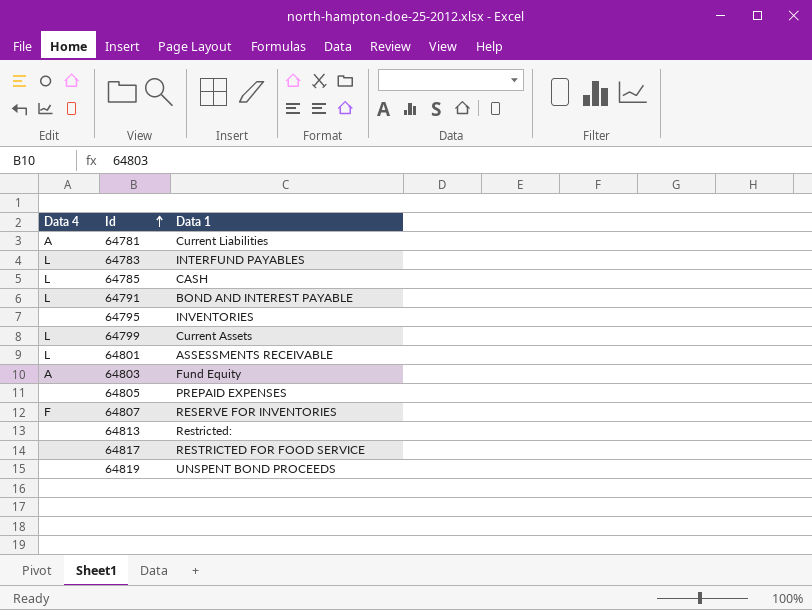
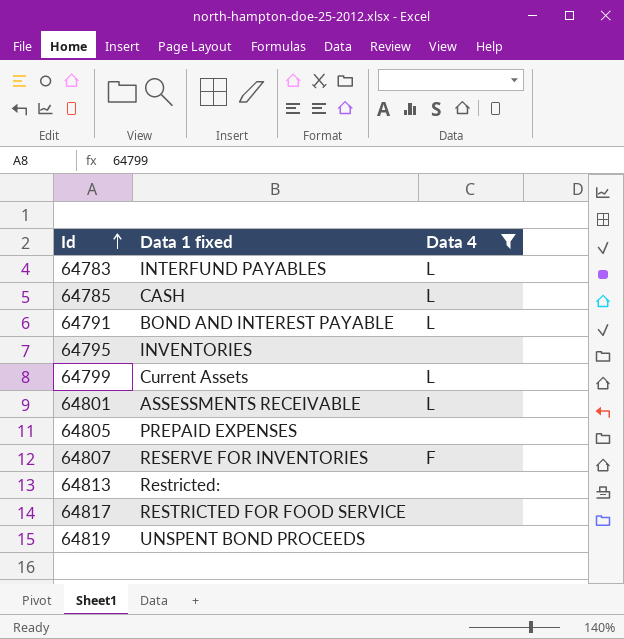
filter: none -> Data 4 != A
column name: Data 1 -> Data 1 fixed
column Data 4 | position: 1 -> 3

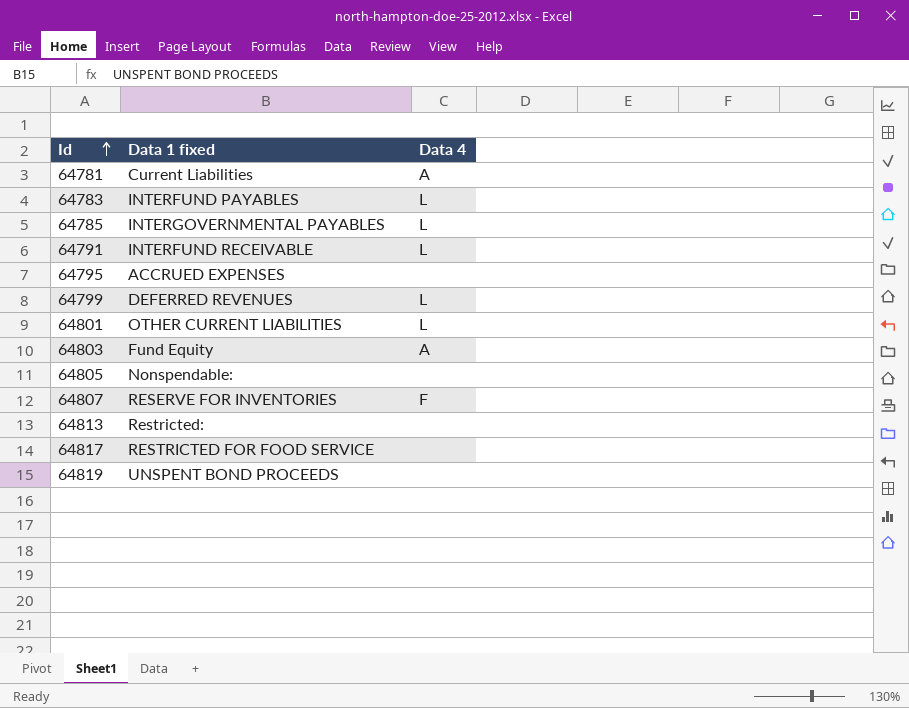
filter: Data 4 != A -> none
64785 | Data 1 fixed: CASH -> INTERGOVERNMENTAL PAYABLES
64791 | Data 1 fixed: BOND AND INTEREST PAYABLE -> INTERFUND RECEIVABLE
64795 | Data 1 fixed: INVENTORIES -> ACCRUED EXPENSES
64799 | Data 1 fixed: Current Assets -> DEFERRED REVENUES
64801 | Data 1 fixed: ASSESSMENTS RECEIVABLE -> OTHER CURRENT LIABILITIES
64805 | Data 1 fixed: PREPAID EXPENSES -> Nonspendable:

